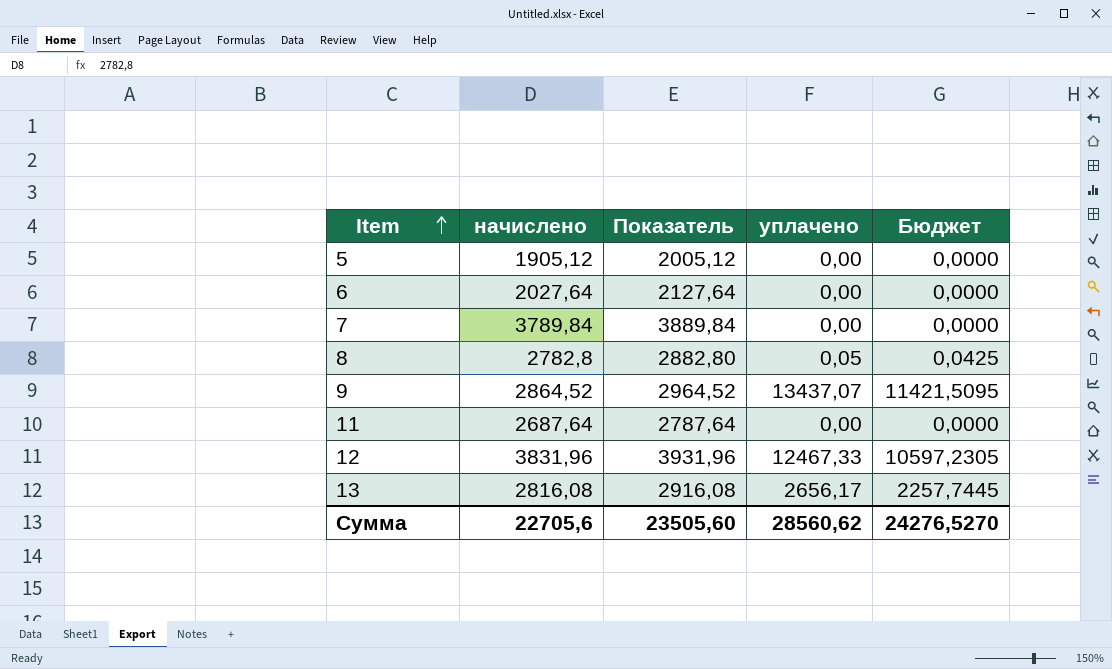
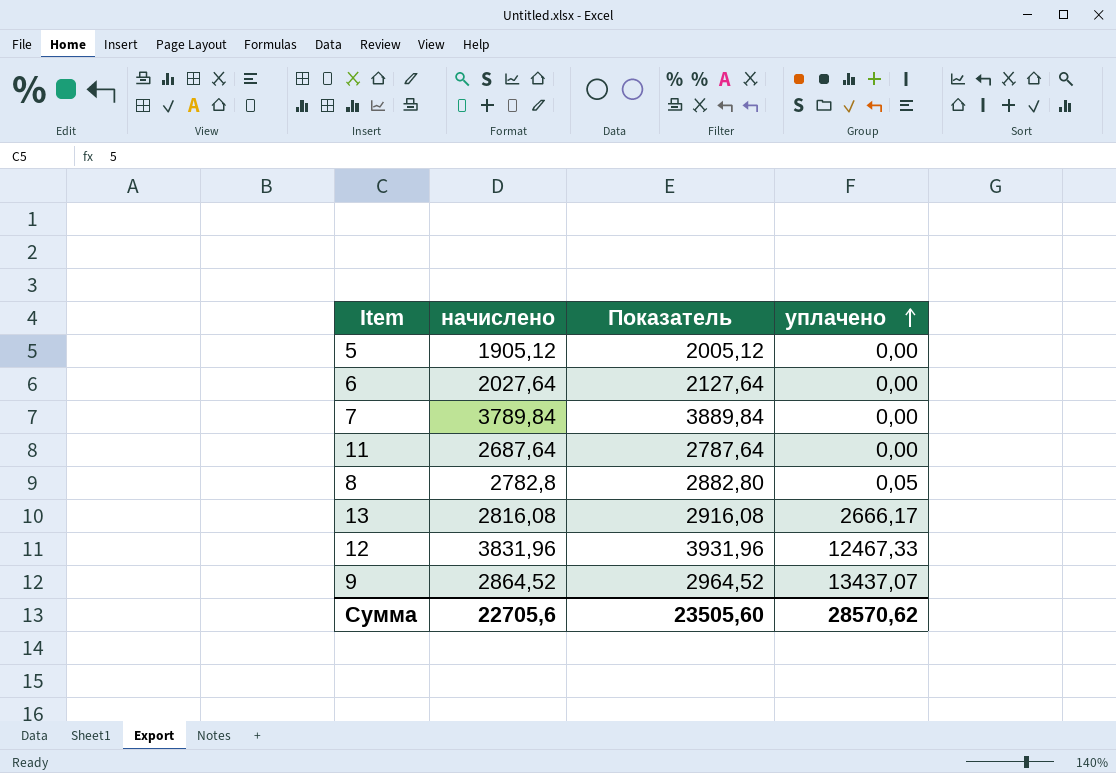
row order: Item ascending -> уплачено ascending
column Бюджет | formula: [уплачено] * 0,85 -> none
13 | уплачено: 2656,17 -> 2666,17
Сумма | уплачено: 28560,62 -> 28570,62

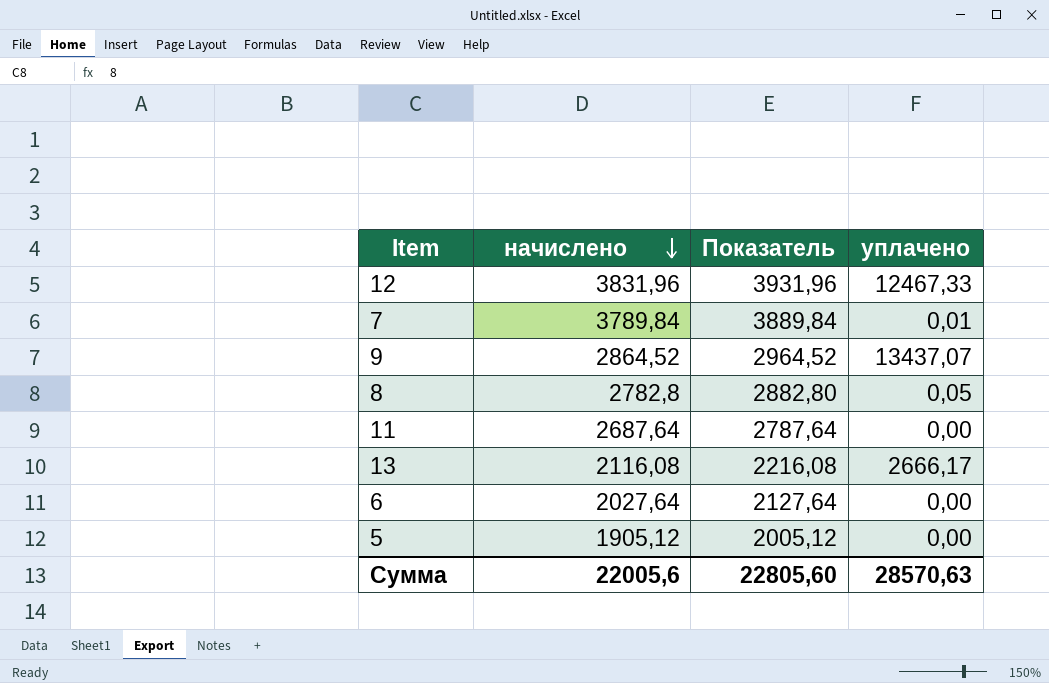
row order: уплачено ascending -> начислено descending
7 | уплачено: 0,00 -> 0,01
13 | начислено: 2816,08 -> 2116,08
13 | Показатель: 2916,08 -> 2216,08
Сумма | начислено: 22705,6 -> 22005,6
Сумма | Показатель: 23505,60 -> 22805,60
Сумма | уплачено: 28570,62 -> 28570,63

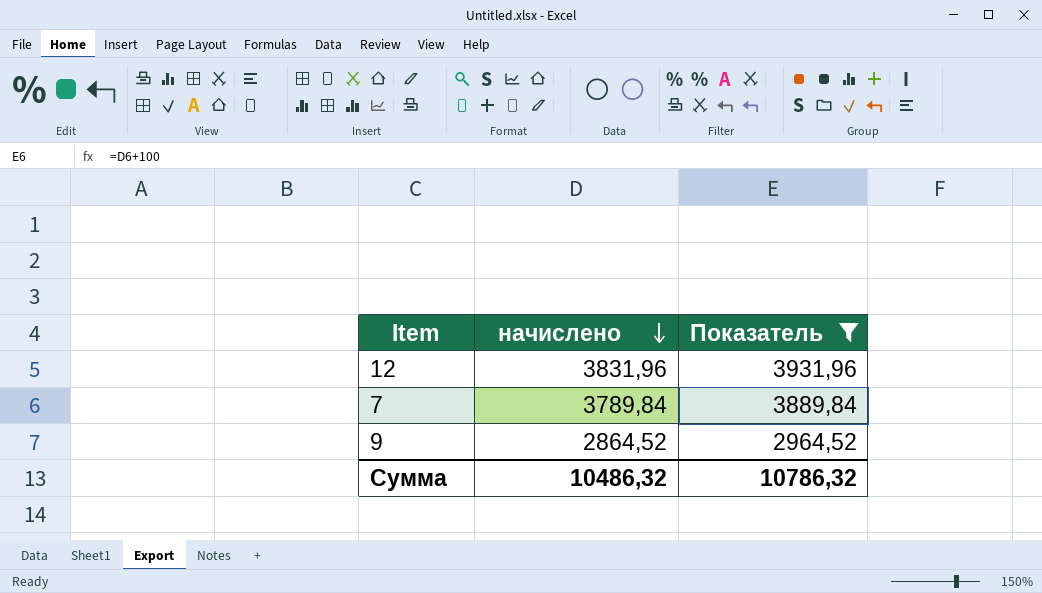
filter: none -> Показатель >= 2964,52
column уплачено | position: 4 -> none
Сумма | начислено: 22005,6 -> 10486,32
Сумма | Показатель: 22805,60 -> 10786,32

